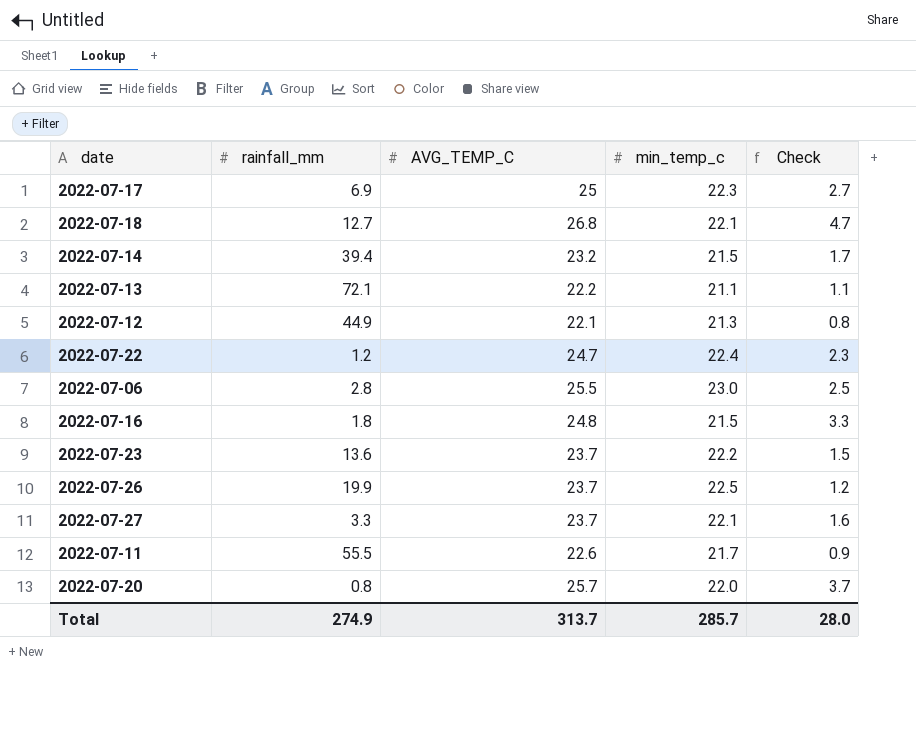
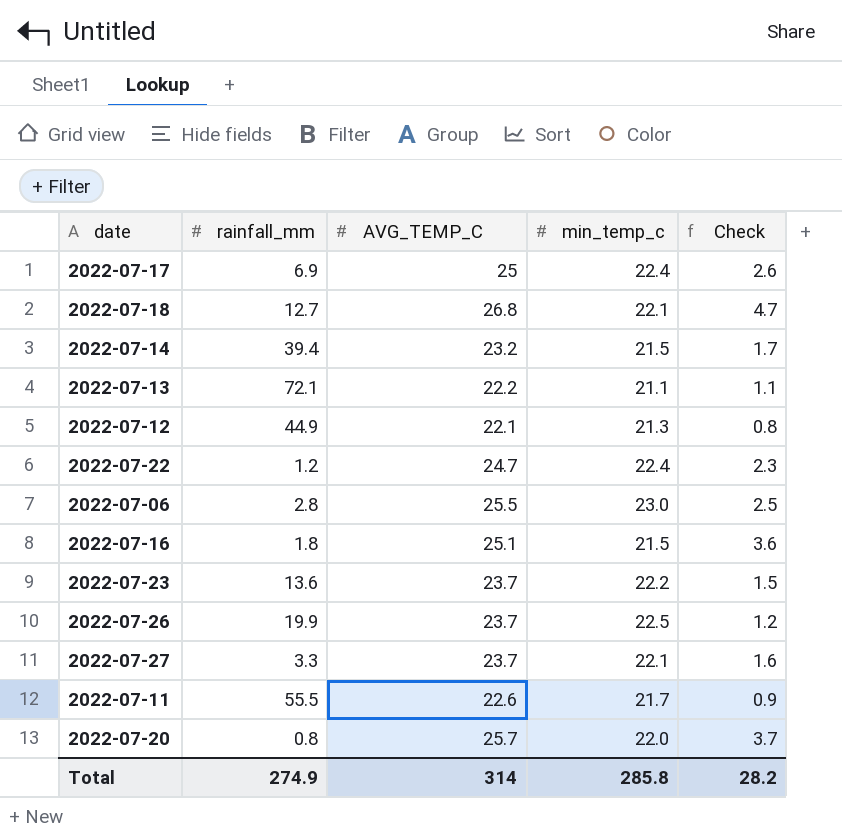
2022-07-17 | min_temp_c: 22.3 -> 22.4
2022-07-17 | Check: 2.7 -> 2.6
2022-07-16 | AVG_TEMP_C: 24.8 -> 25.1
2022-07-16 | Check: 3.3 -> 3.6
Total | AVG_TEMP_C: 313.7 -> 314
Total | min_temp_c: 285.7 -> 285.8
Total | Check: 28.0 -> 28.2

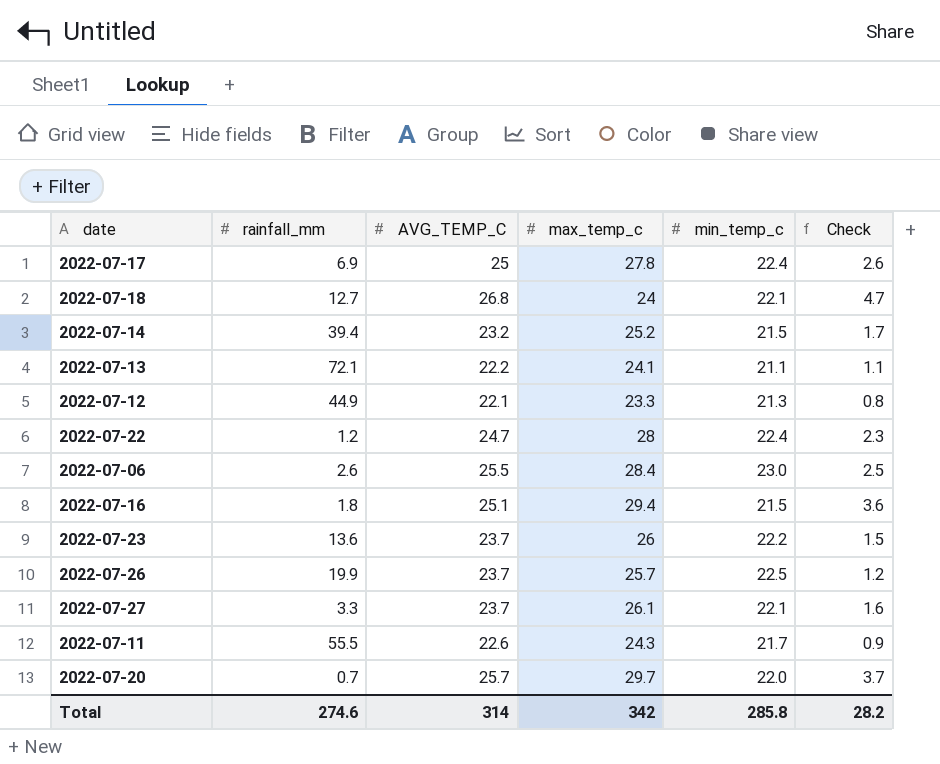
column max_temp_c | position: none -> 4
2022-07-06 | rainfall_mm: 2.8 -> 2.6
2022-07-20 | rainfall_mm: 0.8 -> 0.7
Total | rainfall_mm: 274.9 -> 274.6

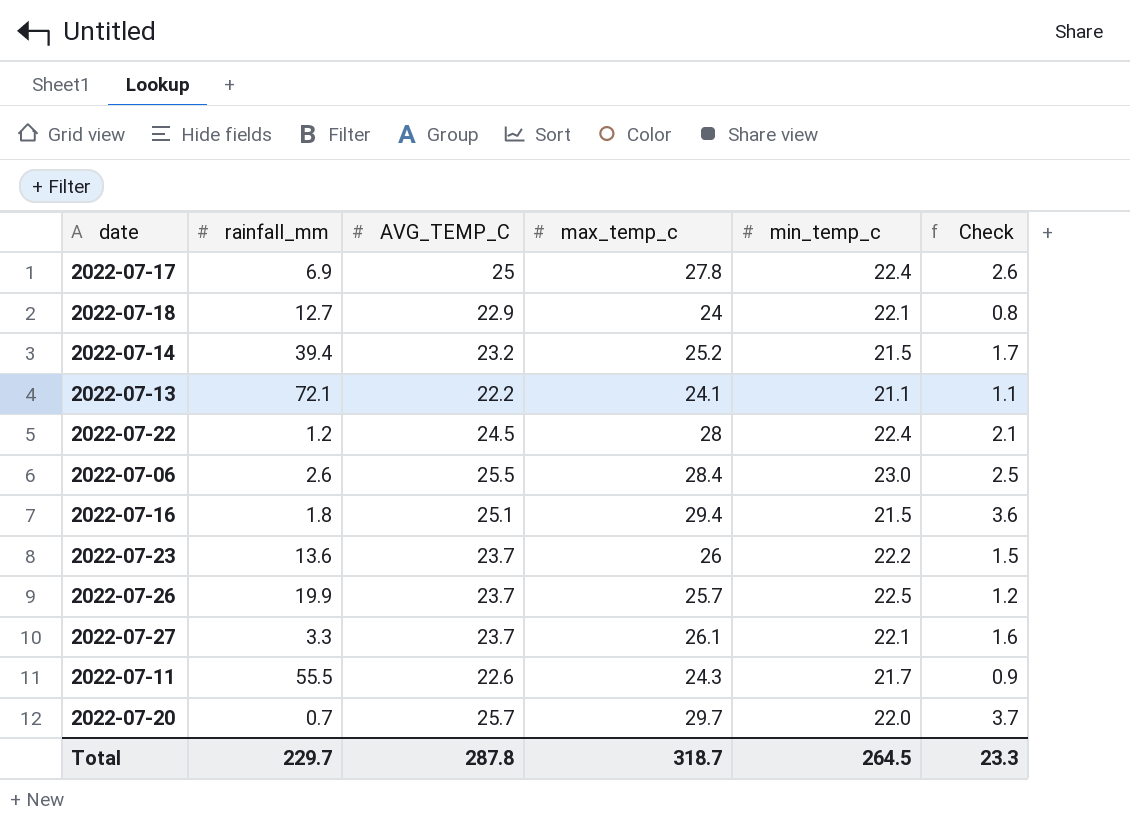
row 2022-07-12: 44.9 | 22.1 | 23.3 | 21.3 | 0.8 -> none
2022-07-18 | AVG_TEMP_C: 26.8 -> 22.9
2022-07-18 | Check: 4.7 -> 0.8
2022-07-22 | AVG_TEMP_C: 24.7 -> 24.5
2022-07-22 | Check: 2.3 -> 2.1
Total | rainfall_mm: 274.6 -> 229.7
Total | AVG_TEMP_C: 314 -> 287.8
Total | max_temp_c: 342 -> 318.7
Total | min_temp_c: 285.8 -> 264.5
Total | Check: 28.2 -> 23.3

